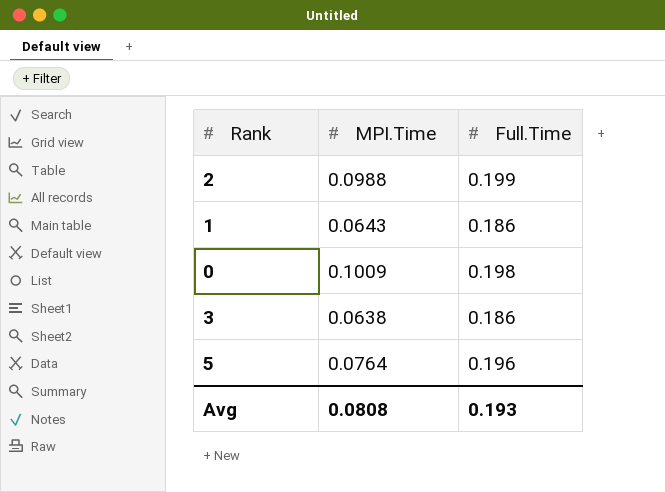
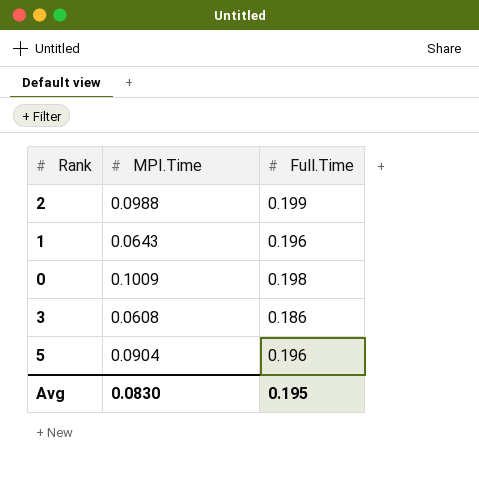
1 | Full.Time: 0.186 -> 0.196
3 | MPI.Time: 0.0638 -> 0.0608
5 | MPI.Time: 0.0764 -> 0.0904
Avg | MPI.Time: 0.0808 -> 0.0830
Avg | Full.Time: 0.193 -> 0.195

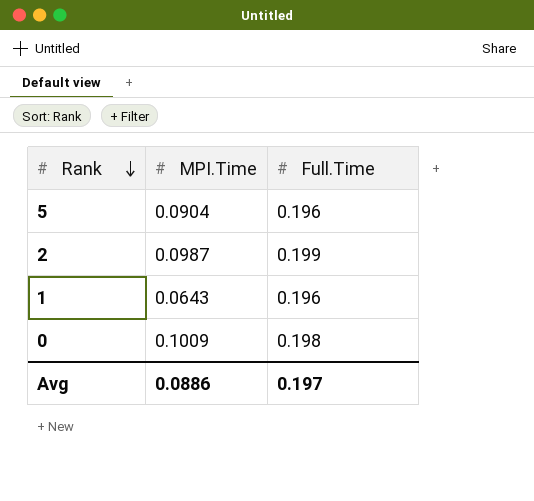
row order: none -> Rank descending
row 3: 0.0608 | 0.186 -> none
2 | MPI.Time: 0.0988 -> 0.0987
Avg | MPI.Time: 0.0830 -> 0.0886
Avg | Full.Time: 0.195 -> 0.197

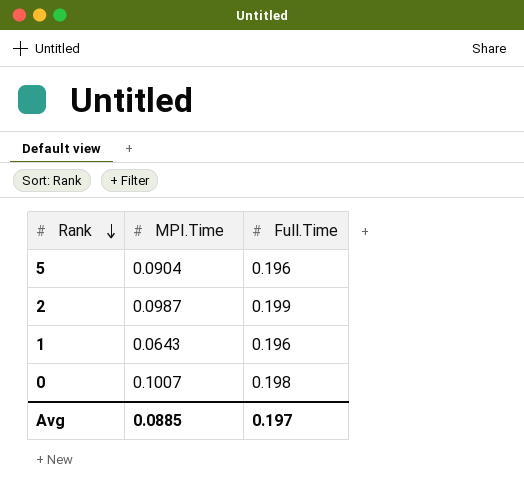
0 | MPI.Time: 0.1009 -> 0.1007
Avg | MPI.Time: 0.0886 -> 0.0885

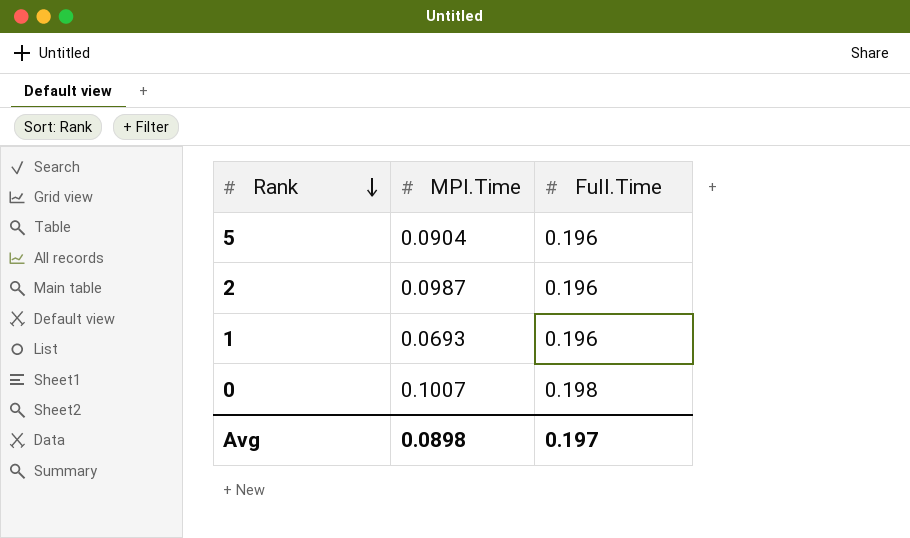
2 | Full.Time: 0.199 -> 0.196
1 | MPI.Time: 0.0643 -> 0.0693
Avg | MPI.Time: 0.0885 -> 0.0898

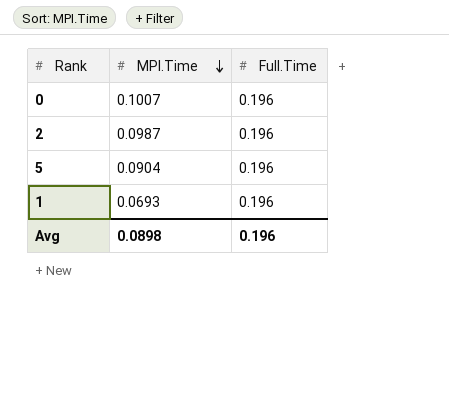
row order: Rank descending -> MPI.Time descending
0 | Full.Time: 0.198 -> 0.196
Avg | Full.Time: 0.197 -> 0.196

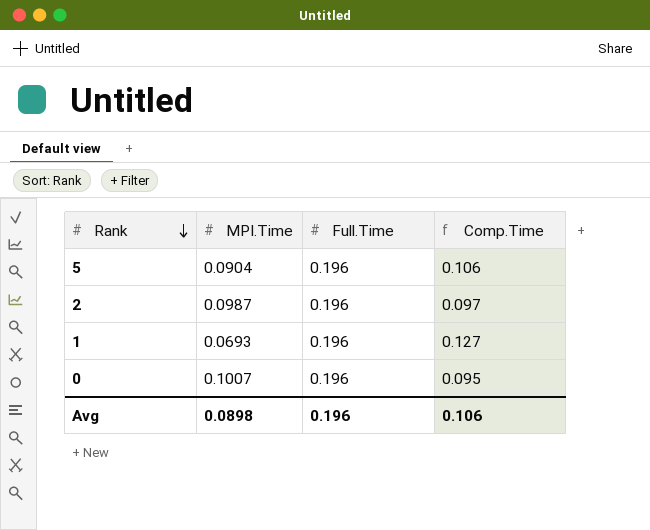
row order: MPI.Time descending -> Rank descending
column Comp.Time | formula: none -> [Full.Time] - [MPI.Time]

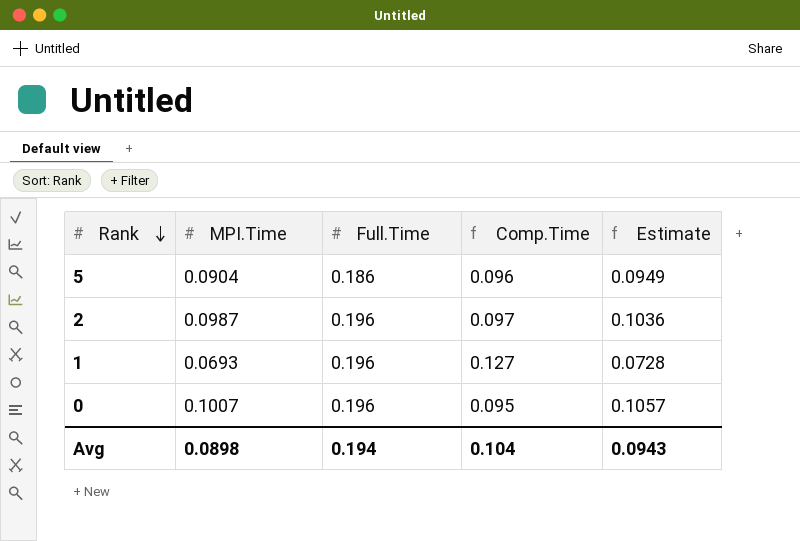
column Estimate | formula: none -> [MPI.Time] * 1.05
5 | Full.Time: 0.196 -> 0.186
5 | Comp.Time: 0.106 -> 0.096
Avg | Full.Time: 0.196 -> 0.194
Avg | Comp.Time: 0.106 -> 0.104

